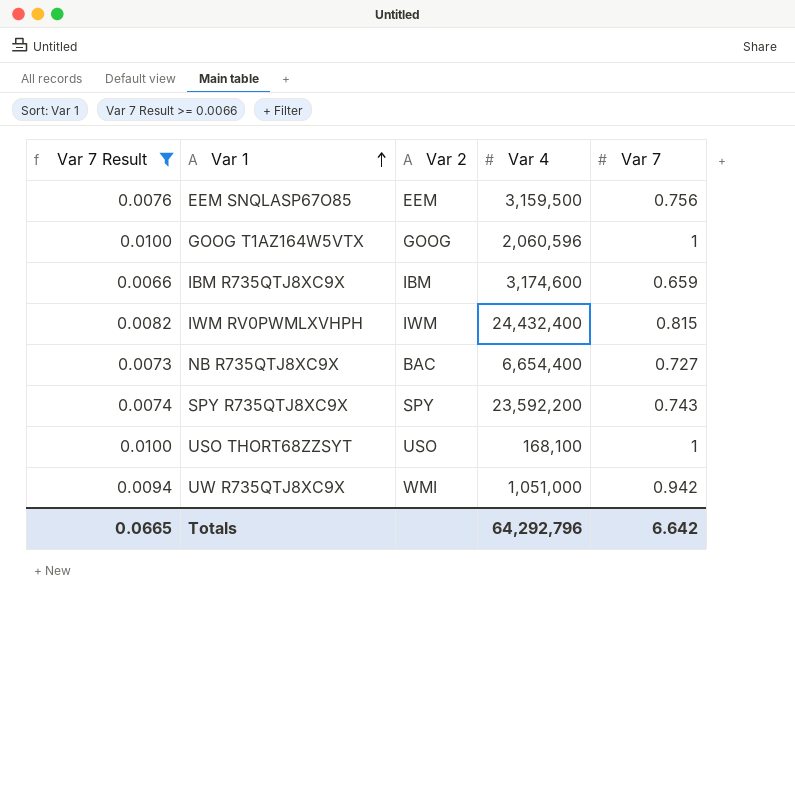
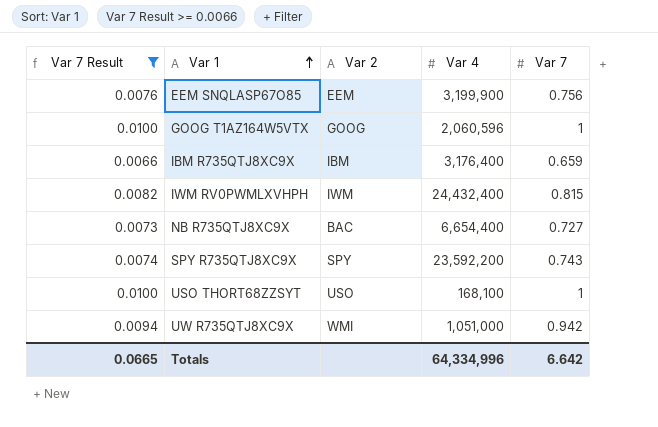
EEM SNQLASP67O85 | Var 4: 3,159,500 -> 3,199,900
IBM R735QTJ8XC9X | Var 4: 3,174,600 -> 3,176,400
Totals | Var 4: 64,292,796 -> 64,334,996

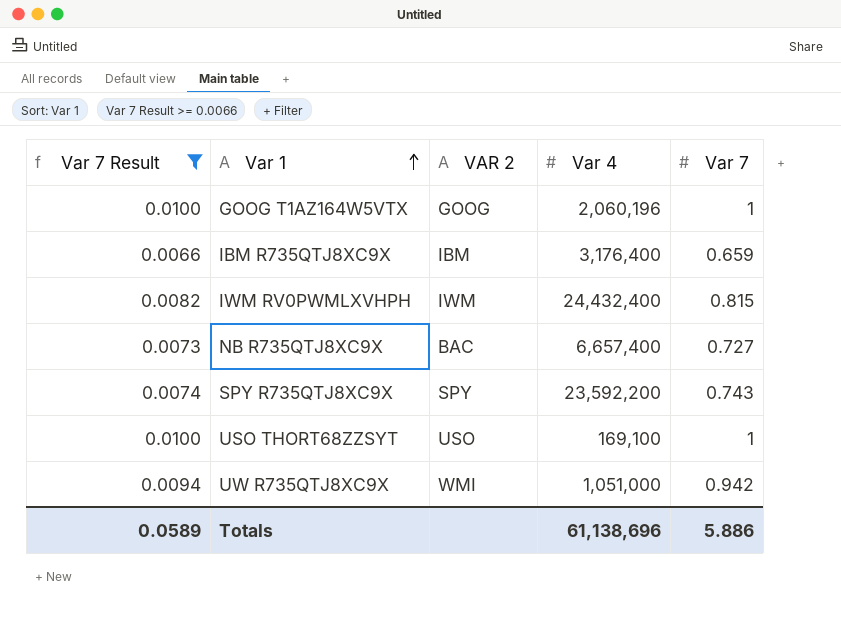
column name: Var 2 -> VAR 2
row EEM SNQLASP67O85: 0.0076 | EEM | 3,199,900 | 0.756 -> none
GOOG T1AZ164W5VTX | Var 4: 2,060,596 -> 2,060,196
NB R735QTJ8XC9X | Var 4: 6,654,400 -> 6,657,400
USO THORT68ZZSYT | Var 4: 168,100 -> 169,100
Totals | Var 7 Result: 0.0665 -> 0.0589
Totals | Var 4: 64,334,996 -> 61,138,696
Totals | Var 7: 6.642 -> 5.886

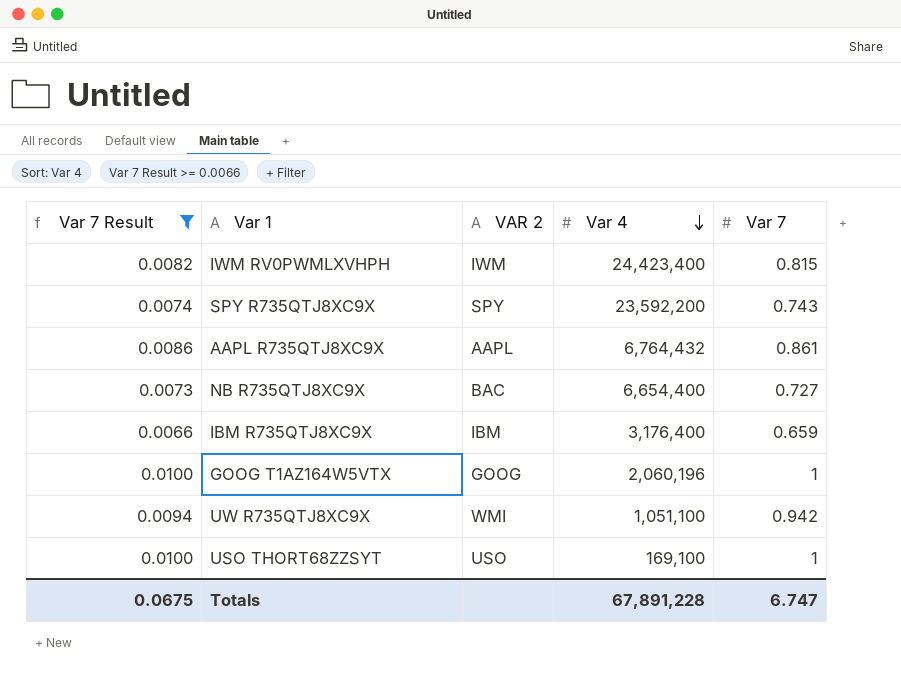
row order: Var 1 ascending -> Var 4 descending
IWM RV0PWMLXVHPH | Var 4: 24,432,400 -> 24,423,400
row AAPL R735QTJ8XC9X: none -> 0.0086 | AAPL | 6,764,432 | 0.861
NB R735QTJ8XC9X | Var 4: 6,657,400 -> 6,654,400
UW R735QTJ8XC9X | Var 4: 1,051,000 -> 1,051,100
Totals | Var 7 Result: 0.0589 -> 0.0675
Totals | Var 4: 61,138,696 -> 67,891,228
Totals | Var 7: 5.886 -> 6.747

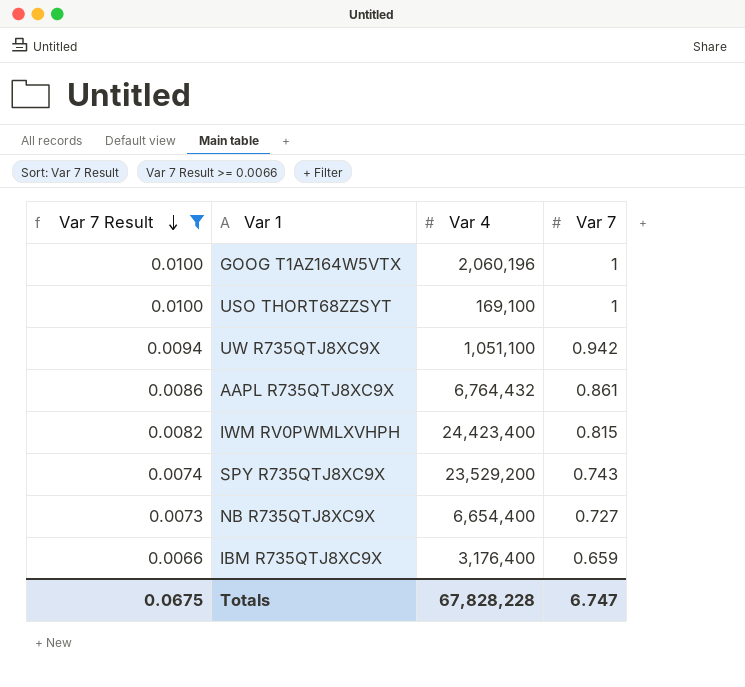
row order: Var 4 descending -> Var 7 Result descending
column VAR 2 | position: 3 -> none
SPY R735QTJ8XC9X | Var 4: 23,592,200 -> 23,529,200
Totals | Var 4: 67,891,228 -> 67,828,228

